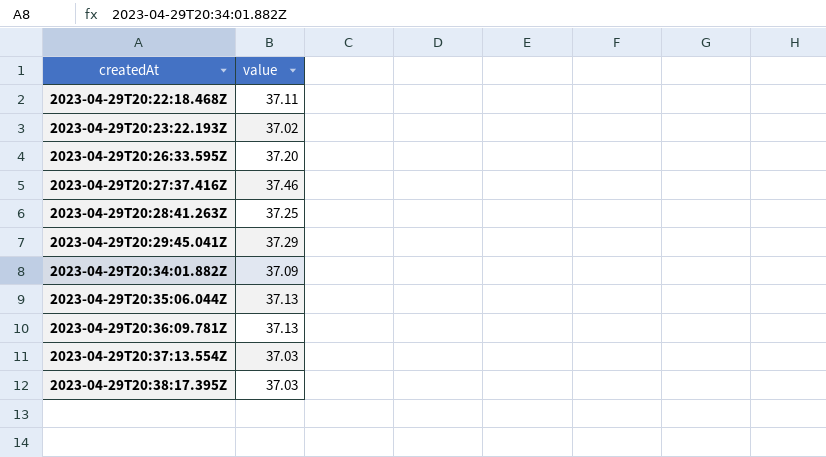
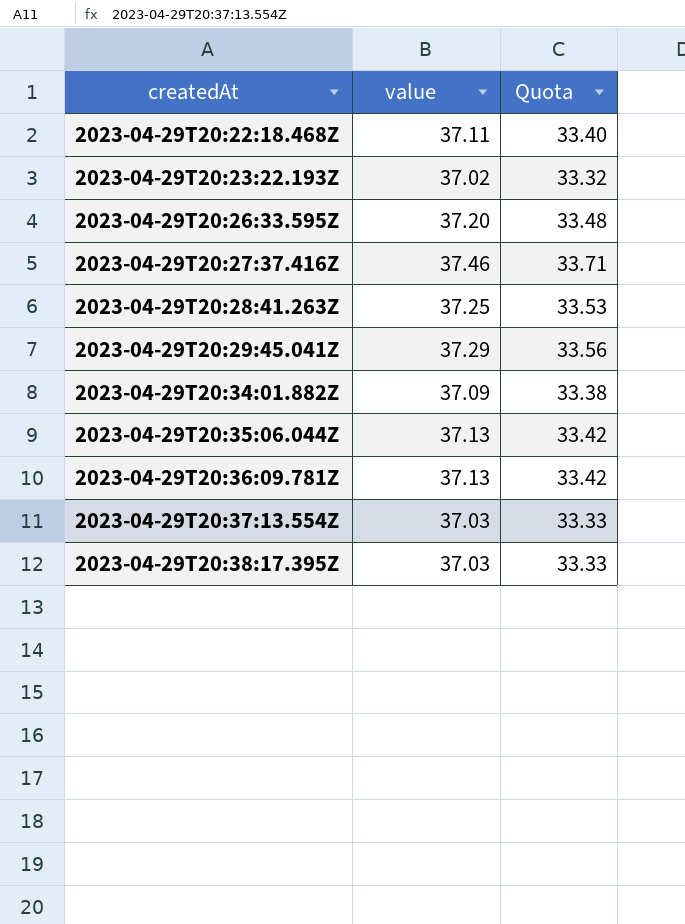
column Quota | formula: none -> [value] * 0.9

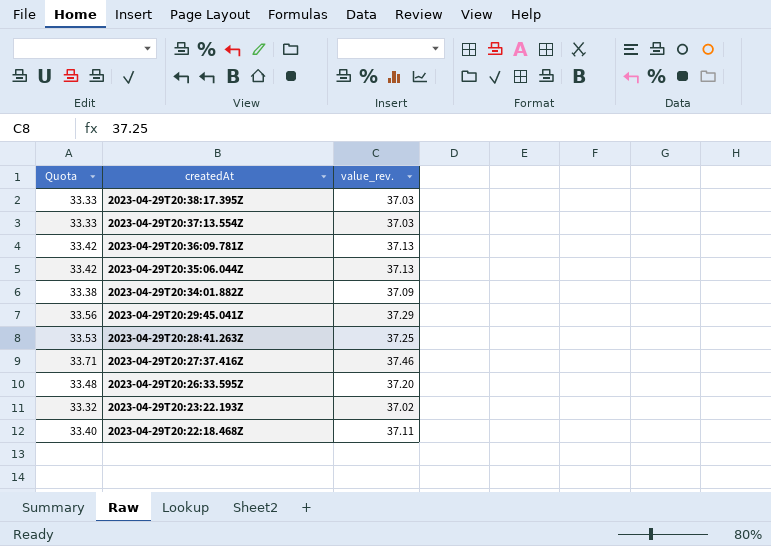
row order: createdAt ascending -> createdAt descending
column Quota | position: 3 -> 1
column name: value -> value_rev.

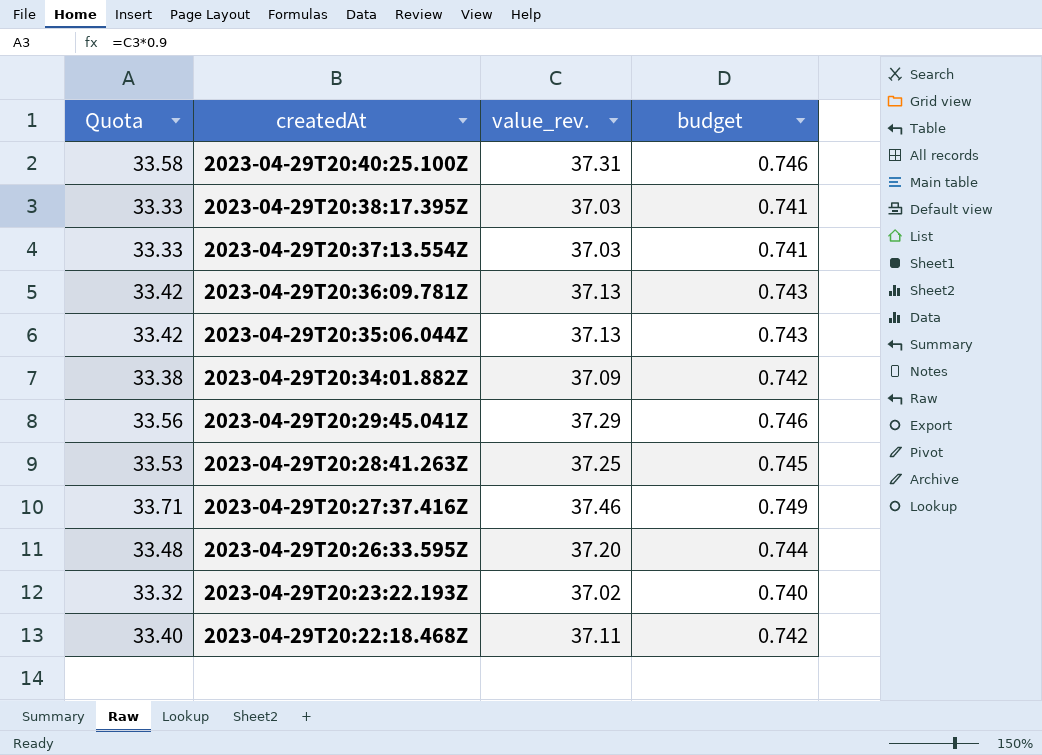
column budget | formula: none -> [value_rev.] * 0.02
row 2023-04-29T20:40:25.100Z: none -> 33.58 | 37.31 | 0.746

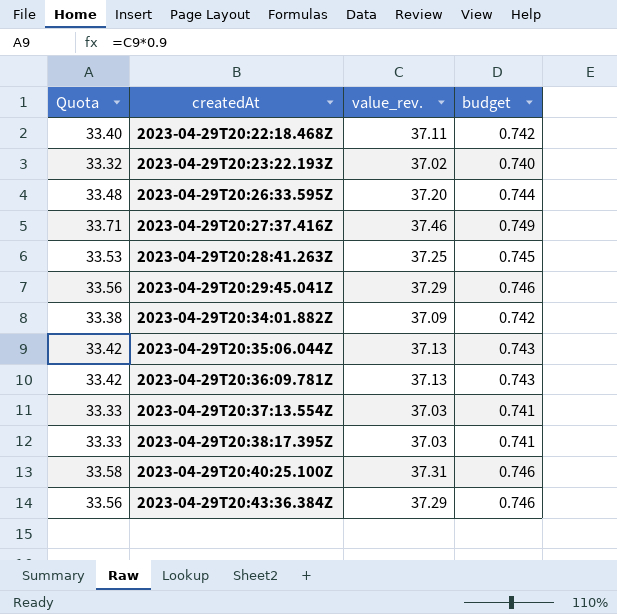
row order: createdAt descending -> createdAt ascending
row 2023-04-29T20:43:36.384Z: none -> 33.56 | 37.29 | 0.746

